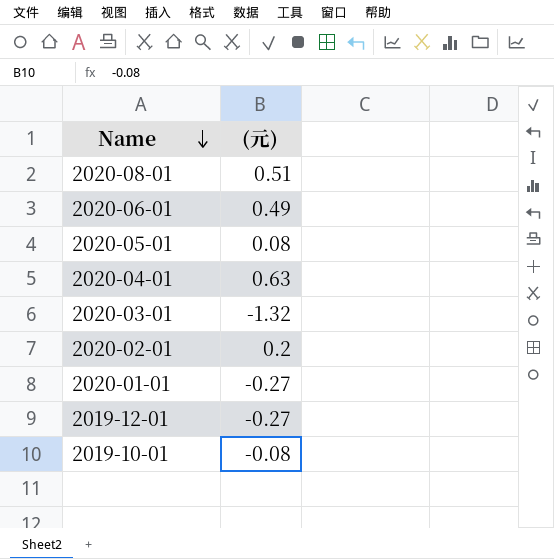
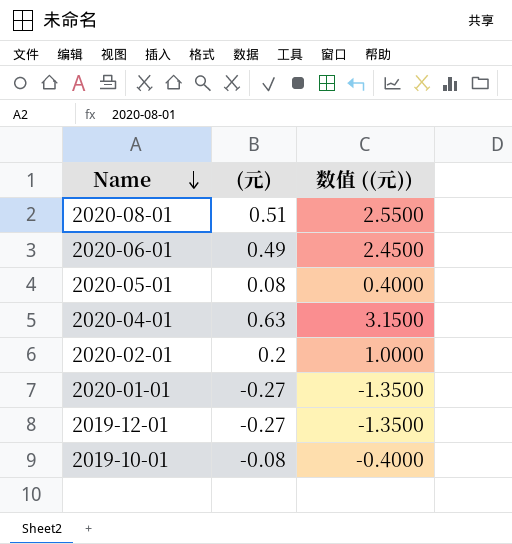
column 数值 ((元)) | formula: none -> [(元)] * 5
row 2020-03-01: -1.32 -> none

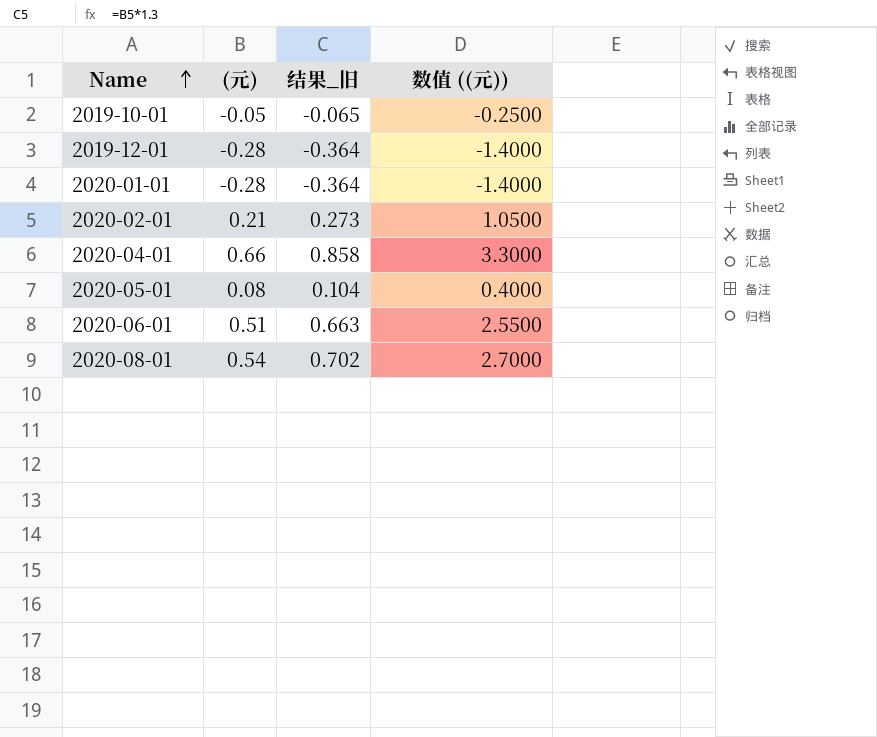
row order: Name descending -> Name ascending
column 结果_旧 | formula: none -> [(元)] * 1.3
2019-10-01 | (元): -0.08 -> -0.05
2019-10-01 | 数值 ((元)): -0.4000 -> -0.2500
2019-12-01 | (元): -0.27 -> -0.28
2019-12-01 | 数值 ((元)): -1.3500 -> -1.4000
2020-01-01 | (元): -0.27 -> -0.28
2020-01-01 | 数值 ((元)): -1.3500 -> -1.4000
2020-02-01 | (元): 0.2 -> 0.21
2020-02-01 | 数值 ((元)): 1.0000 -> 1.0500
2020-04-01 | (元): 0.63 -> 0.66
2020-04-01 | 数值 ((元)): 3.1500 -> 3.3000
2020-06-01 | (元): 0.49 -> 0.51
2020-06-01 | 数值 ((元)): 2.4500 -> 2.5500
2020-08-01 | (元): 0.51 -> 0.54
2020-08-01 | 数值 ((元)): 2.5500 -> 2.7000

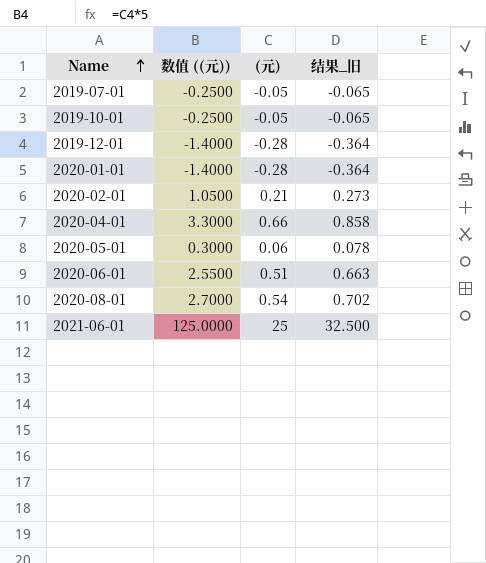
column 数值 ((元)) | position: 4 -> 2
row 2019-07-01: none -> -0.2500 | -0.05 | -0.065
2020-05-01 | 数值 ((元)): 0.4000 -> 0.3000
2020-05-01 | (元): 0.08 -> 0.06
2020-05-01 | 结果_旧: 0.104 -> 0.078
row 2021-06-01: none -> 125.0000 | 25 | 32.500

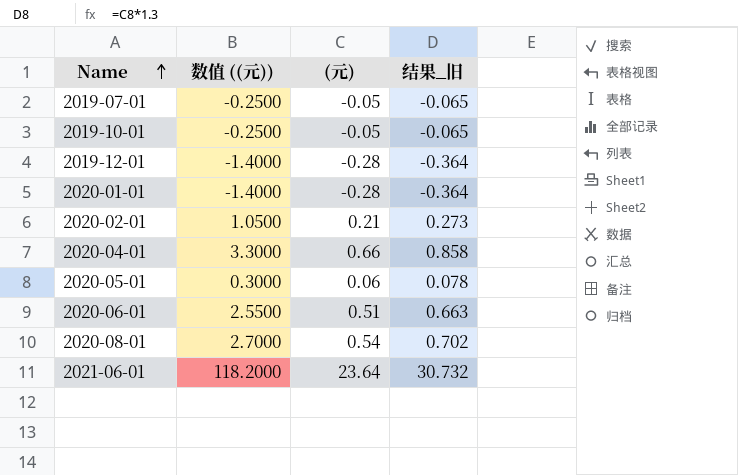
2021-06-01 | 数值 ((元)): 125.0000 -> 118.2000
2021-06-01 | (元): 25 -> 23.64
2021-06-01 | 结果_旧: 32.500 -> 30.732

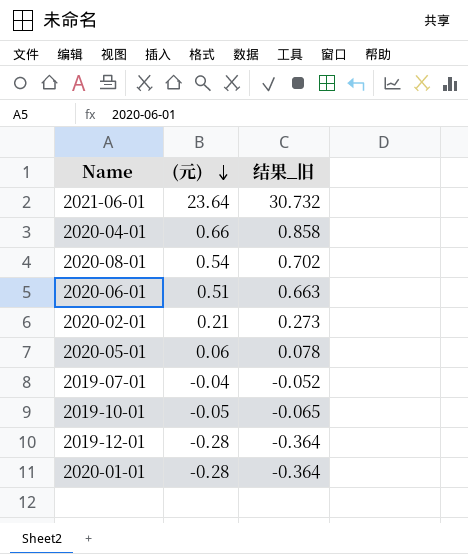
row order: Name ascending -> (元) descending
column 数值 ((元)) | formula: [(元)] * 5 -> none
2019-07-01 | (元): -0.05 -> -0.04
2019-07-01 | 结果_旧: -0.065 -> -0.052

